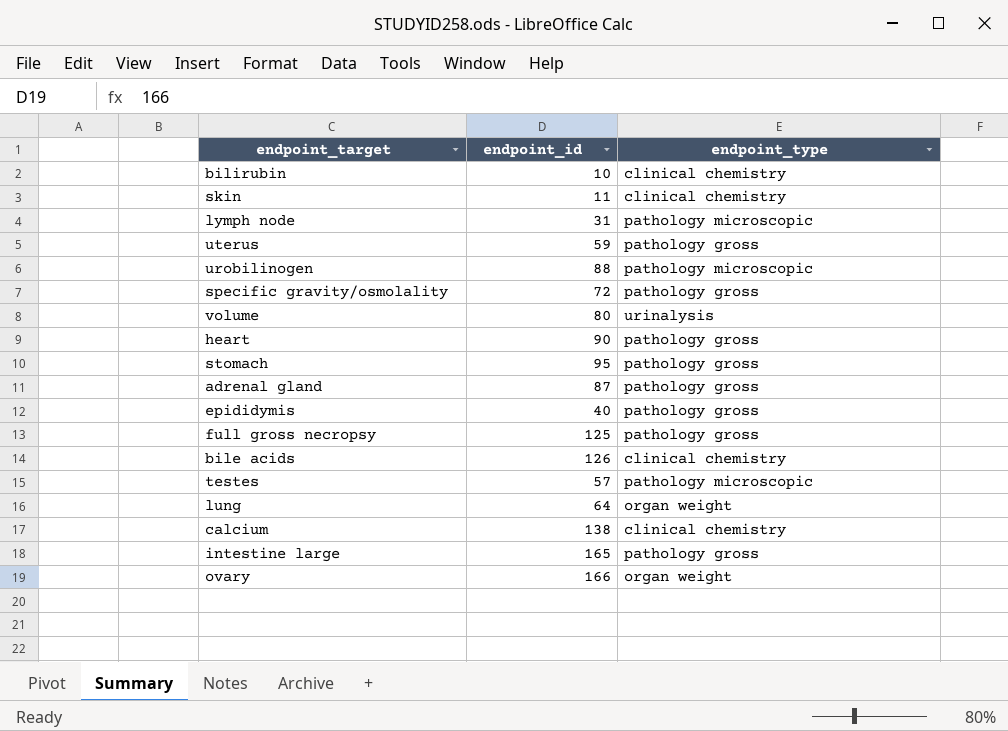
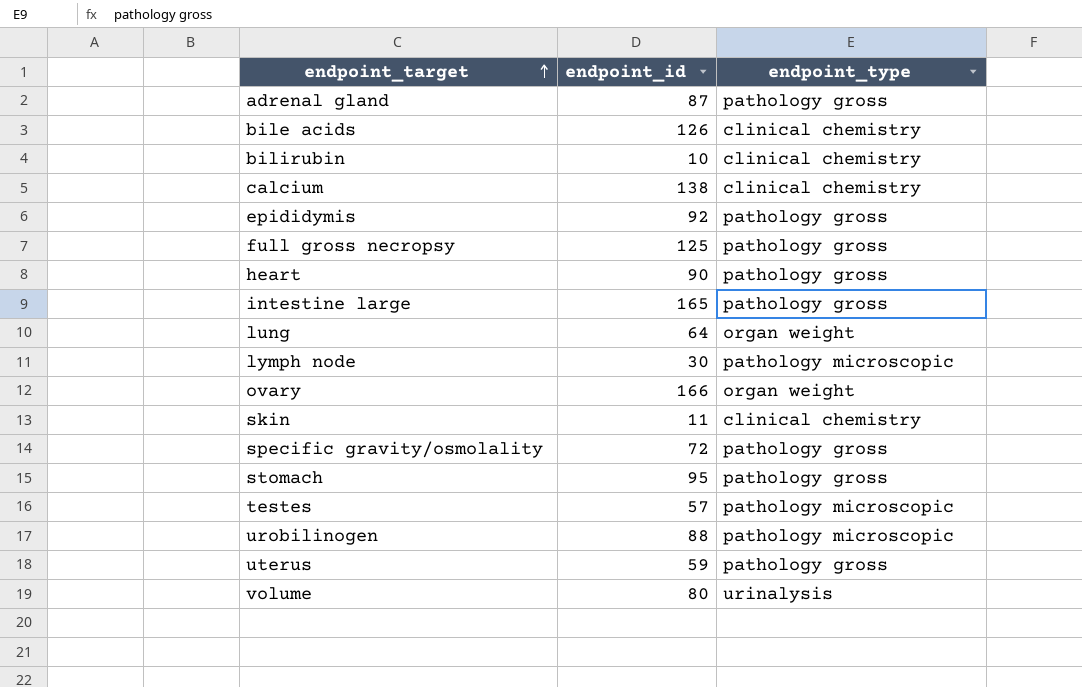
row order: none -> endpoint_target ascending
epididymis | endpoint_id: 40 -> 92
lymph node | endpoint_id: 31 -> 30

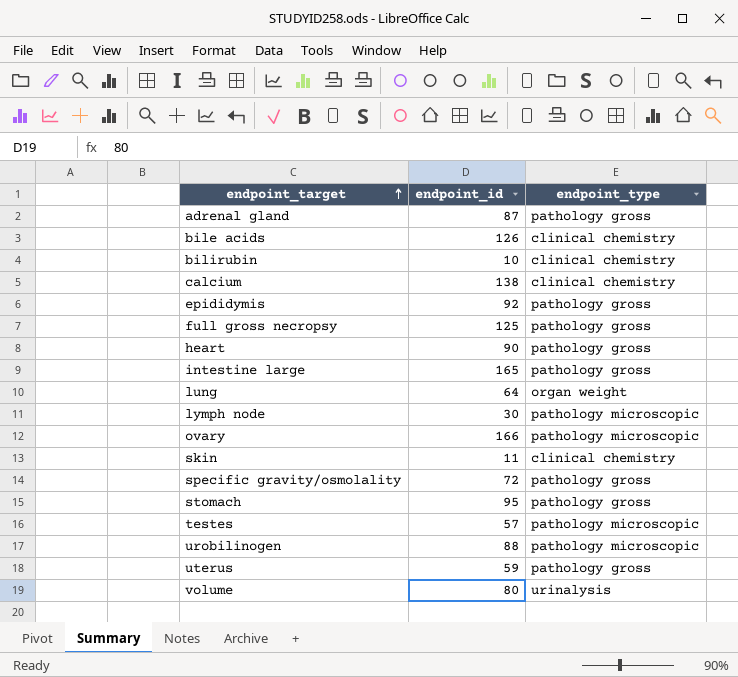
ovary | endpoint_type: organ weight -> pathology microscopic

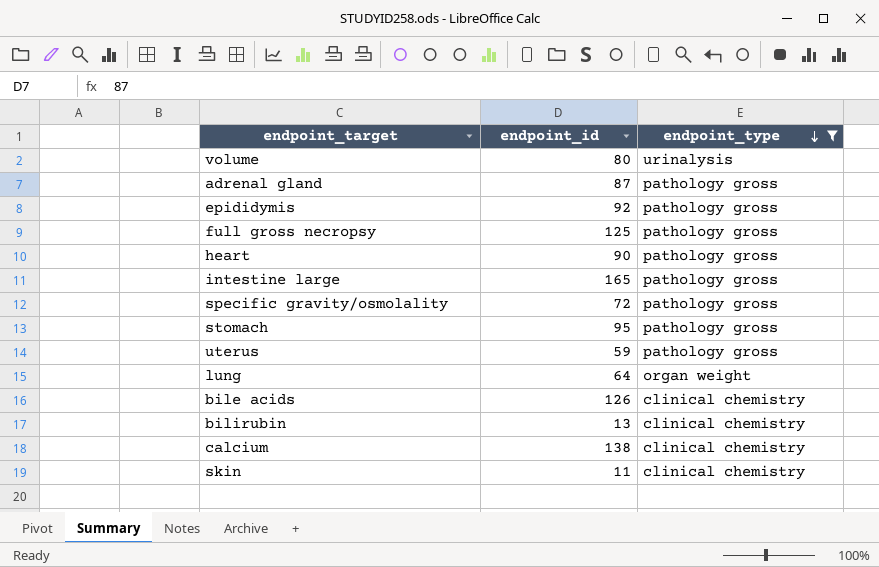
filter: none -> endpoint_type != pathology microscopic
row order: endpoint_target ascending -> endpoint_type descending
bilirubin | endpoint_id: 10 -> 13

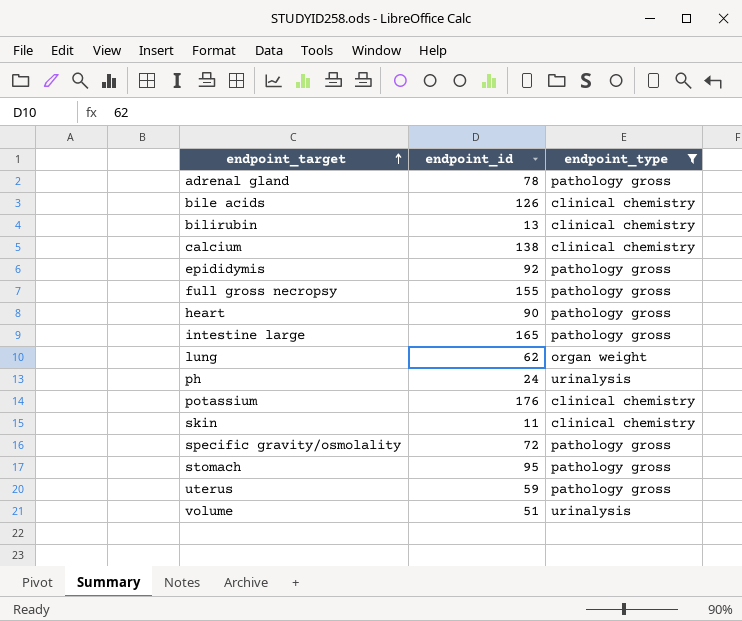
row order: endpoint_type descending -> endpoint_target ascending
adrenal gland | endpoint_id: 87 -> 78
full gross necropsy | endpoint_id: 125 -> 155
lung | endpoint_id: 64 -> 62
row ph: none -> 24 | urinalysis
row potassium: none -> 176 | clinical chemistry
volume | endpoint_id: 80 -> 51

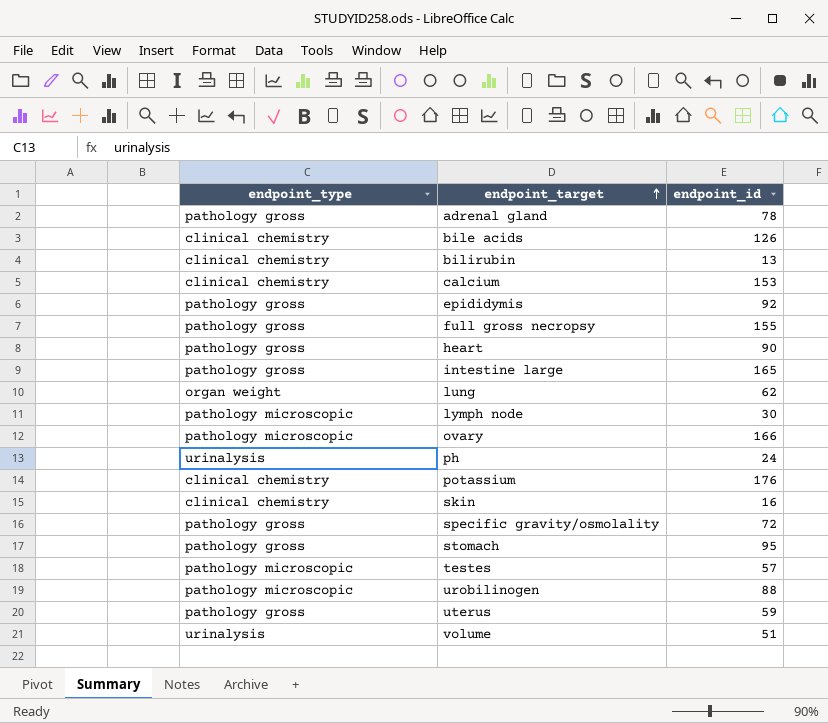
filter: endpoint_type != pathology microscopic -> none
column endpoint_type | position: 3 -> 1
calcium | endpoint_id: 138 -> 153
skin | endpoint_id: 11 -> 16

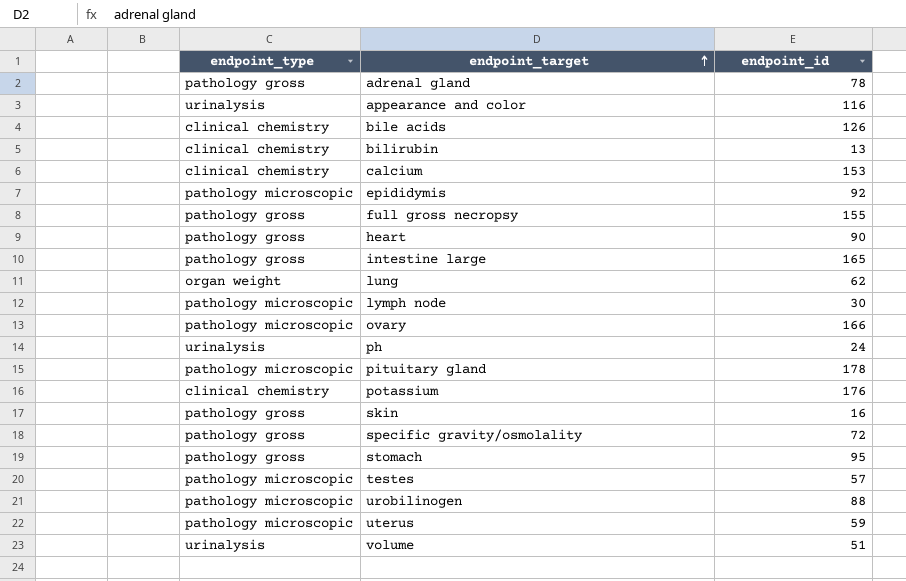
row appearance and color: none -> urinalysis | 116
epididymis | endpoint_type: pathology gross -> pathology microscopic
row pituitary gland: none -> pathology microscopic | 178
skin | endpoint_type: clinical chemistry -> pathology gross
uterus | endpoint_type: pathology gross -> pathology microscopic

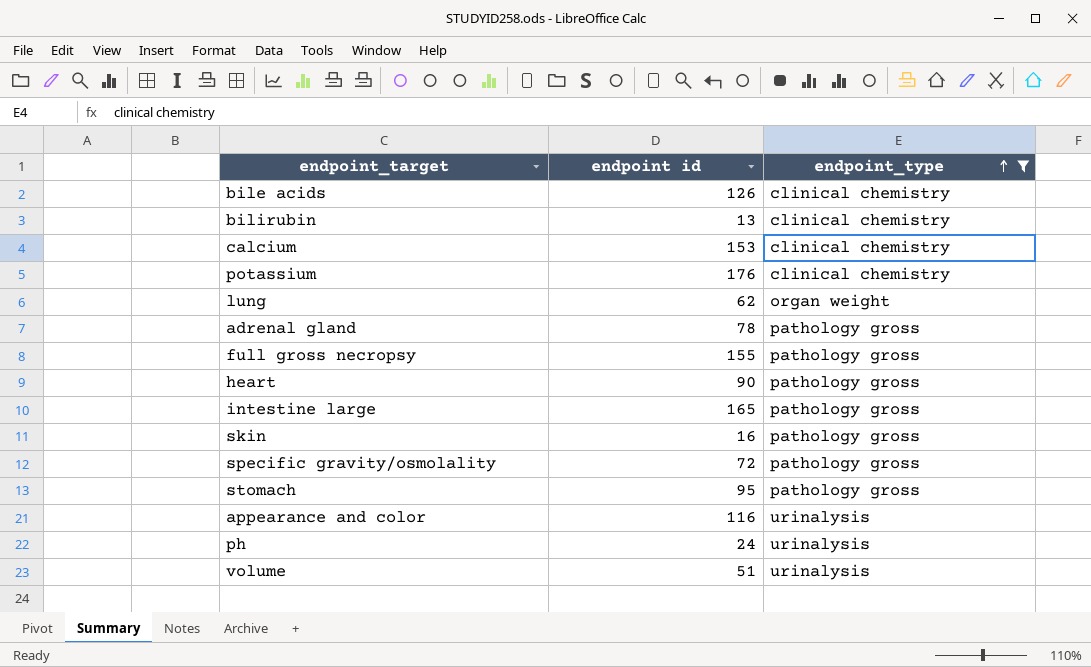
filter: none -> endpoint_type != pathology microscopic
row order: endpoint_target ascending -> endpoint_type ascending
column name: endpoint_id -> endpoint id
column endpoint_type | position: 1 -> 3

